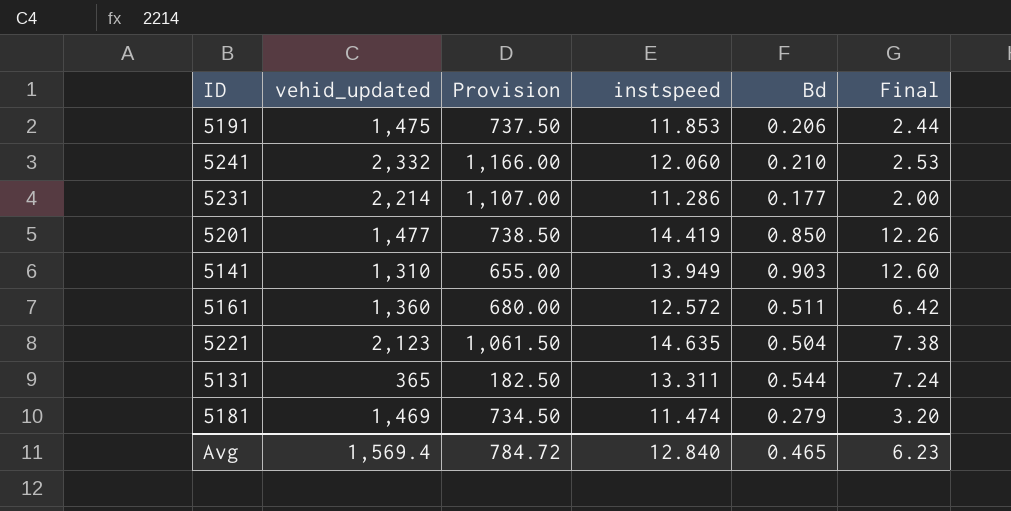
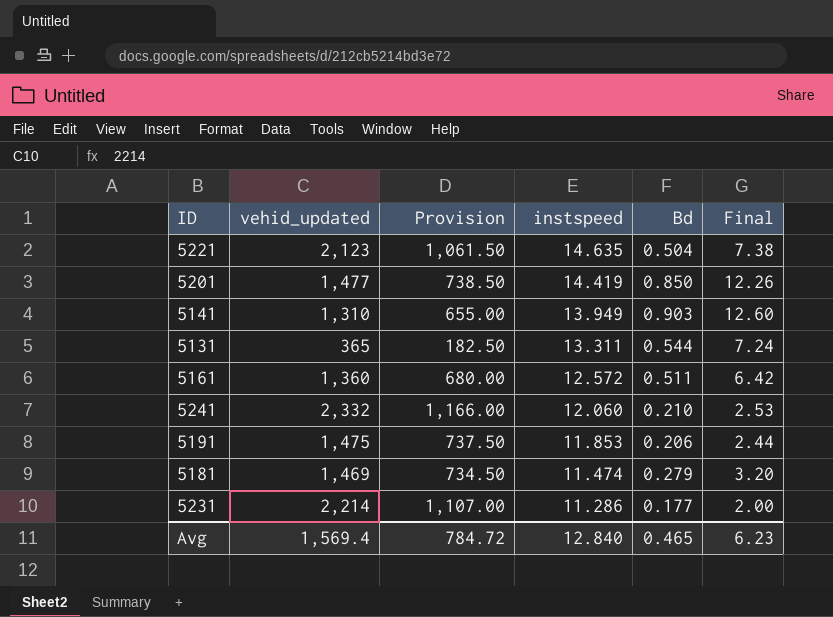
row order: none -> instspeed descending

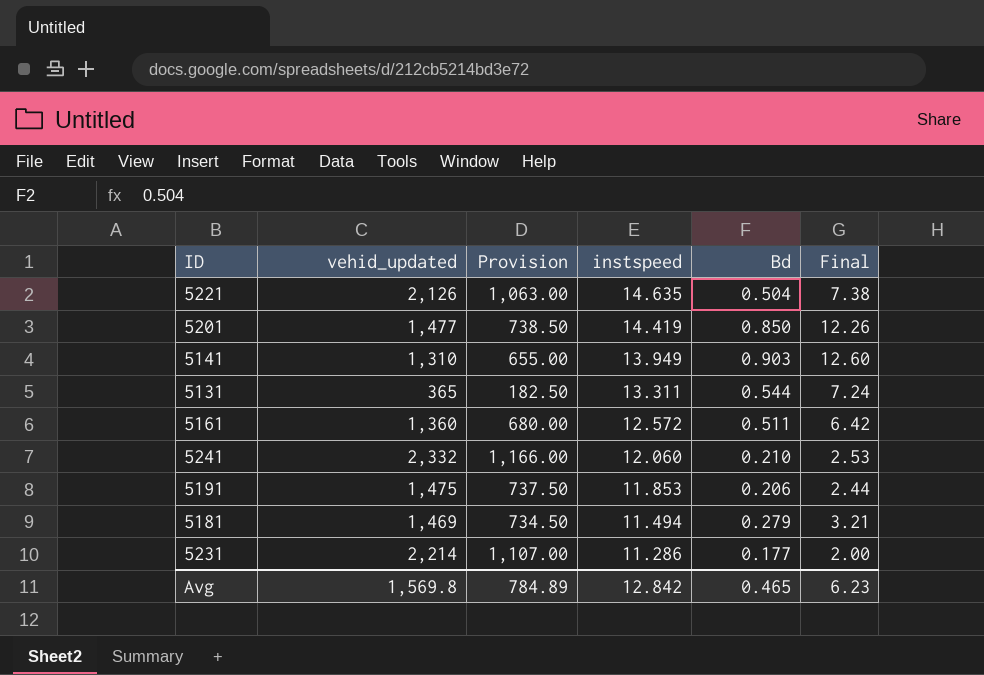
5221 | vehid_updated: 2,123 -> 2,126
5221 | Provision: 1,061.50 -> 1,063.00
5181 | instspeed: 11.474 -> 11.494
5181 | Final: 3.20 -> 3.21
Avg | vehid_updated: 1,569.4 -> 1,569.8
Avg | Provision: 784.72 -> 784.89
Avg | instspeed: 12.840 -> 12.842

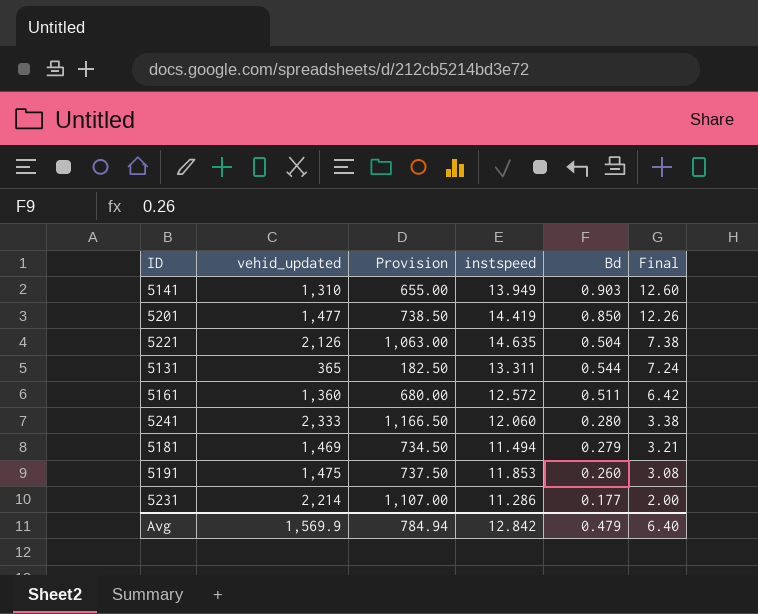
row order: instspeed descending -> Final descending
5241 | vehid_updated: 2,332 -> 2,333
5241 | Provision: 1,166.00 -> 1,166.50
5241 | Bd: 0.210 -> 0.280
5241 | Final: 2.53 -> 3.38
5191 | Bd: 0.206 -> 0.260
5191 | Final: 2.44 -> 3.08
Avg | vehid_updated: 1,569.8 -> 1,569.9
Avg | Provision: 784.89 -> 784.94
Avg | Bd: 0.465 -> 0.479
Avg | Final: 6.23 -> 6.40

